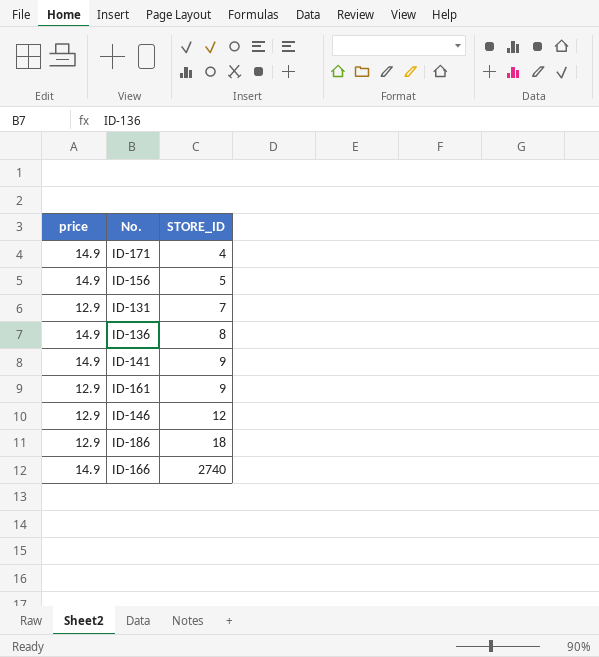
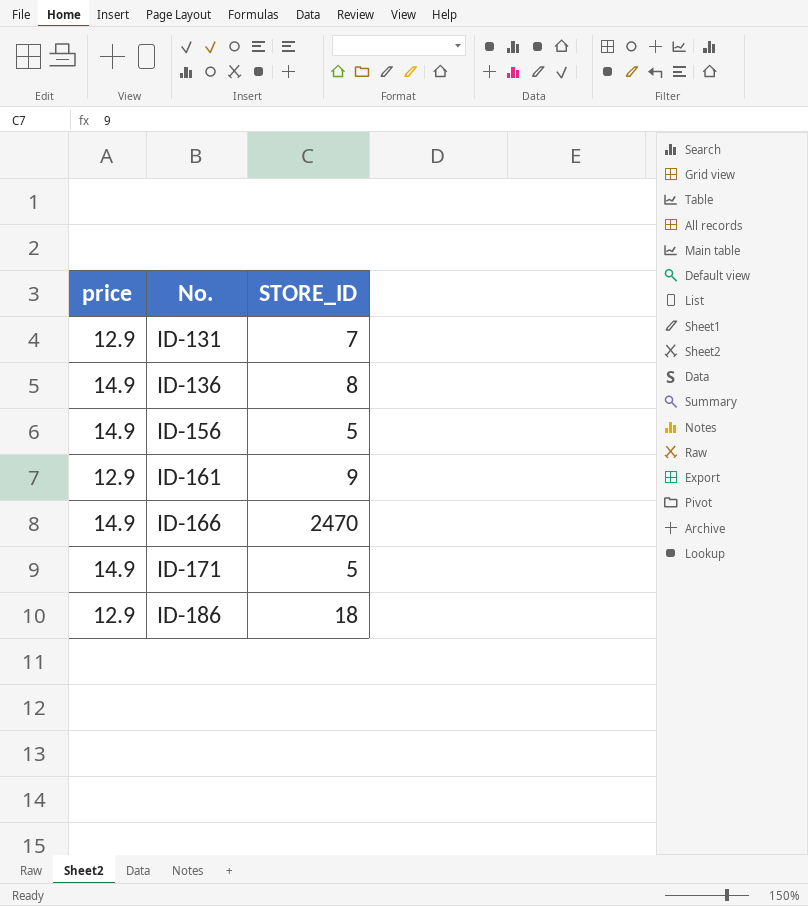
row order: STORE_ID ascending -> No. ascending
row ID-141: 14.9 | 9 -> none
row ID-146: 12.9 | 12 -> none
ID-166 | STORE_ID: 2740 -> 2470
ID-171 | STORE_ID: 4 -> 5

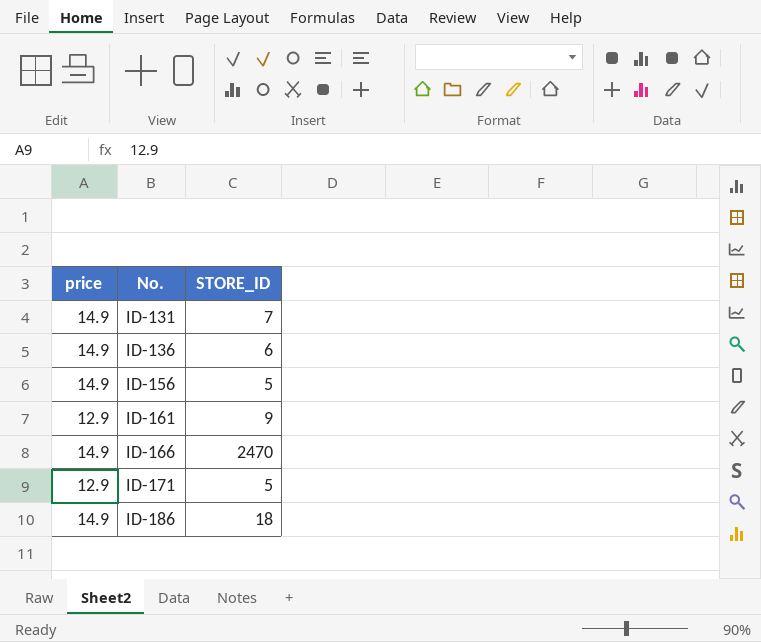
ID-131 | price: 12.9 -> 14.9
ID-136 | STORE_ID: 8 -> 6
ID-171 | price: 14.9 -> 12.9
ID-186 | price: 12.9 -> 14.9

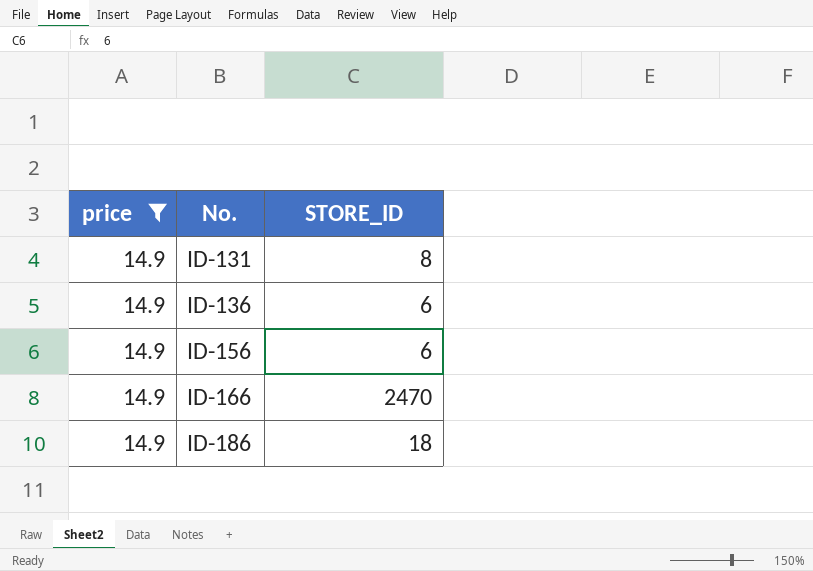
filter: none -> price = 14.9
ID-131 | STORE_ID: 7 -> 8
ID-156 | STORE_ID: 5 -> 6

